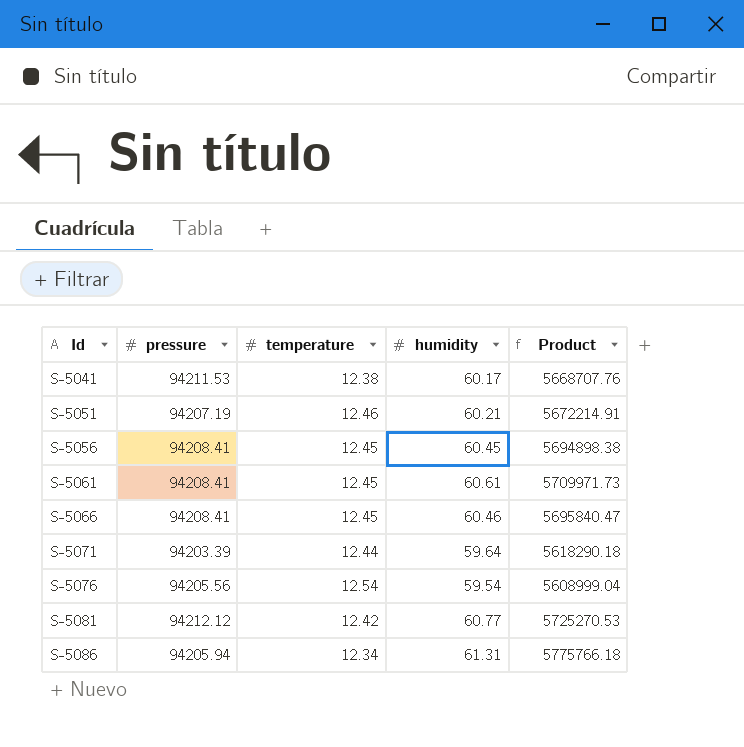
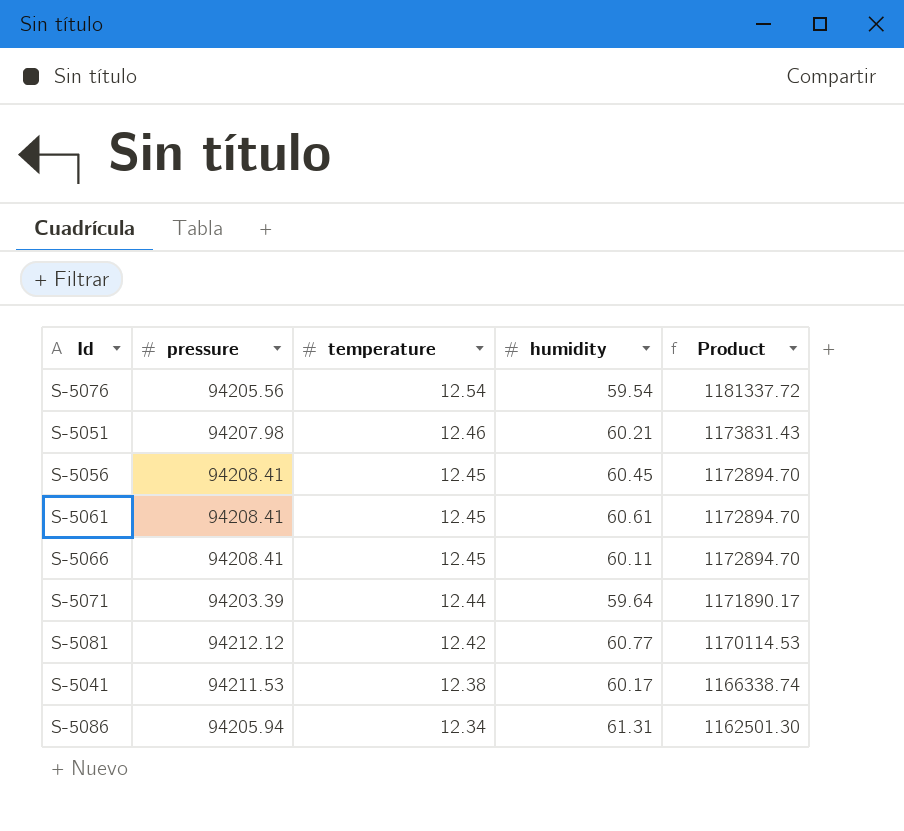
row order: Id ascending -> temperature descending
column Product | formula: [pressure] * [humidity] -> [pressure] * [temperature]
S-5051 | pressure: 94207.19 -> 94207.98
S-5066 | humidity: 60.46 -> 60.11

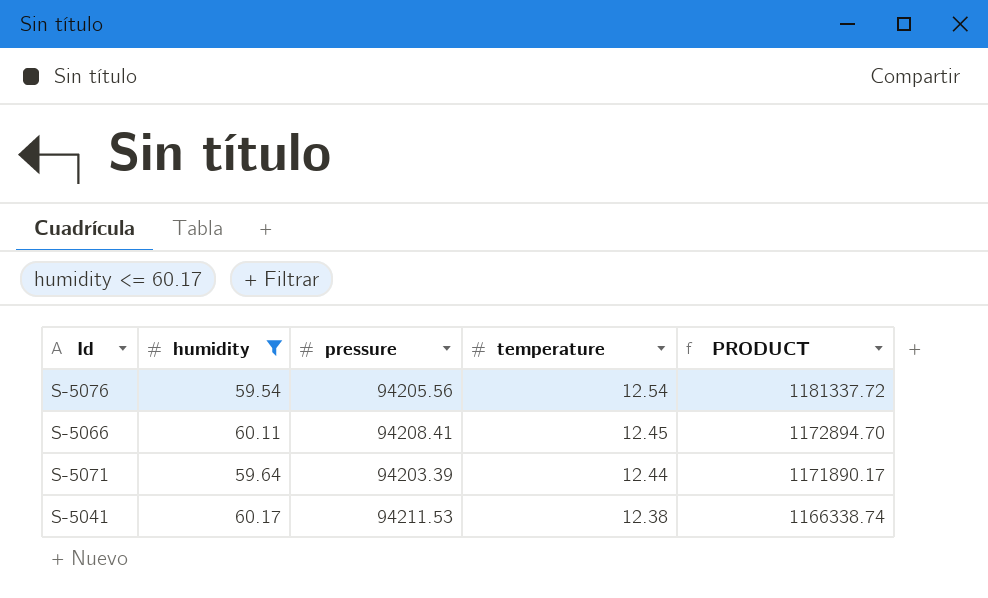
filter: none -> humidity <= 60.17
column humidity | position: 4 -> 2
column name: Product -> PRODUCT

